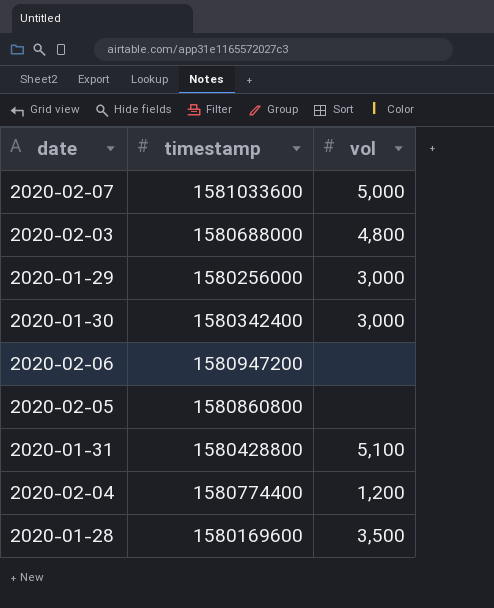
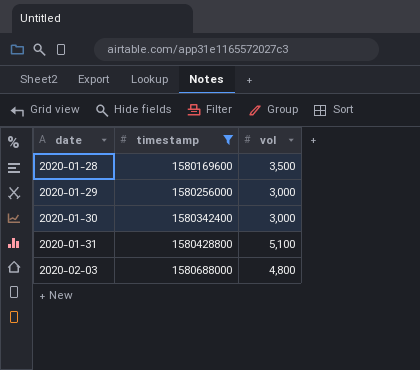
filter: none -> timestamp <= 1580688000
row order: none -> date ascending

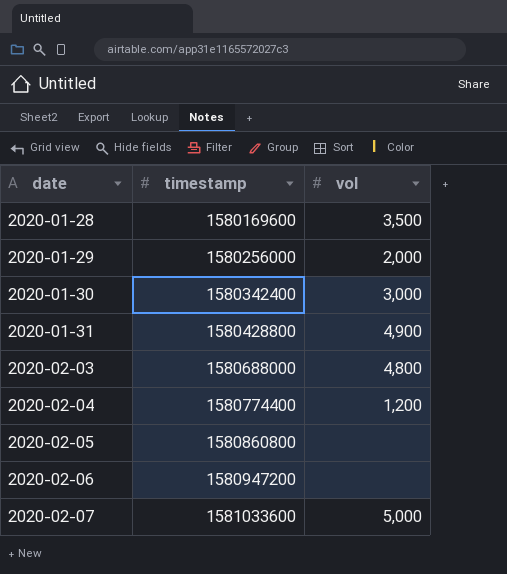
filter: timestamp <= 1580688000 -> none
2020-01-29 | vol: 3,000 -> 2,000
2020-01-31 | vol: 5,100 -> 4,900

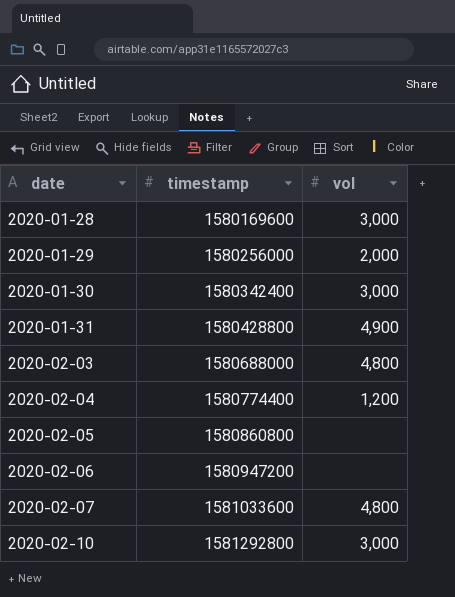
2020-01-28 | vol: 3,500 -> 3,000
2020-02-07 | vol: 5,000 -> 4,800
row 2020-02-10: none -> 1581292800 | 3,000

